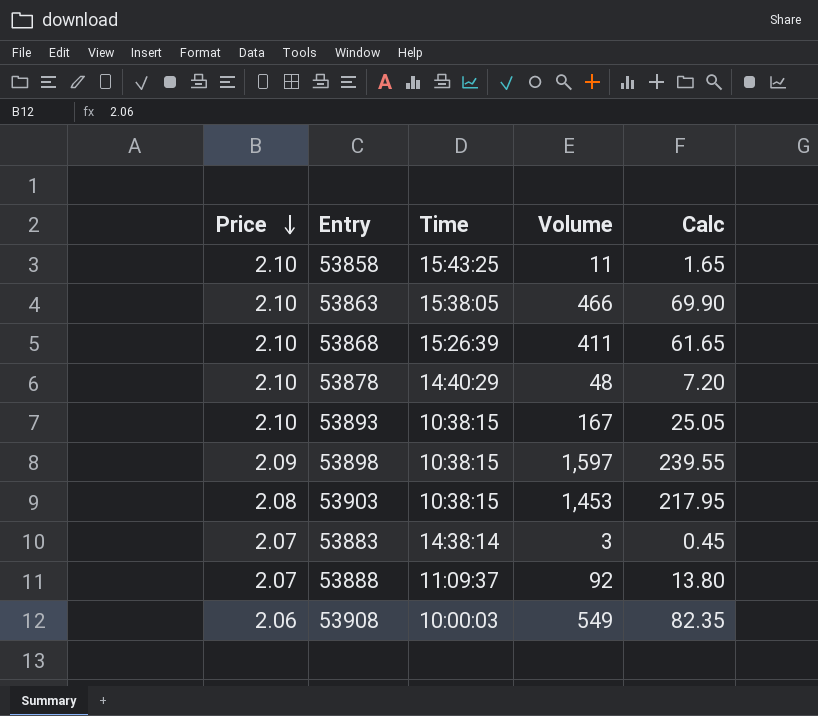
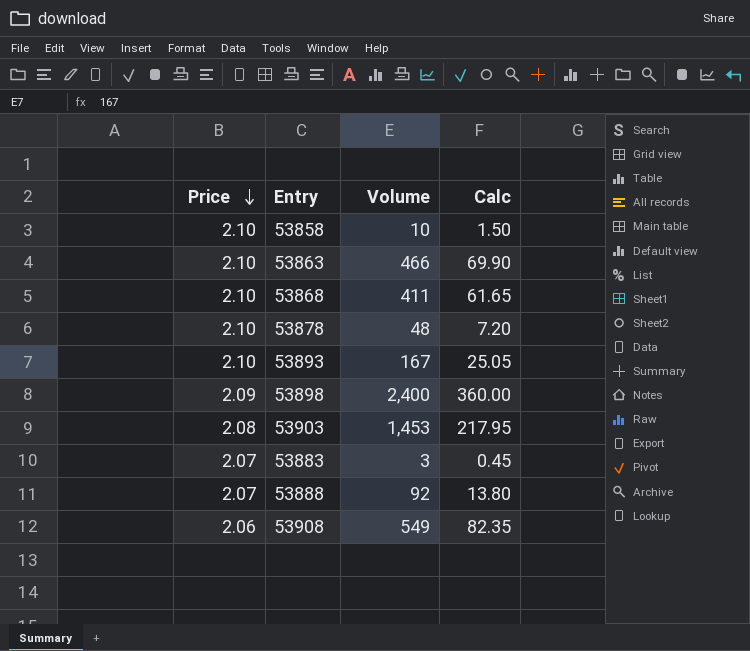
column Time | position: 3 -> none
53858 | Volume: 11 -> 10
53858 | Calc: 1.65 -> 1.50
53898 | Volume: 1,597 -> 2,400
53898 | Calc: 239.55 -> 360.00

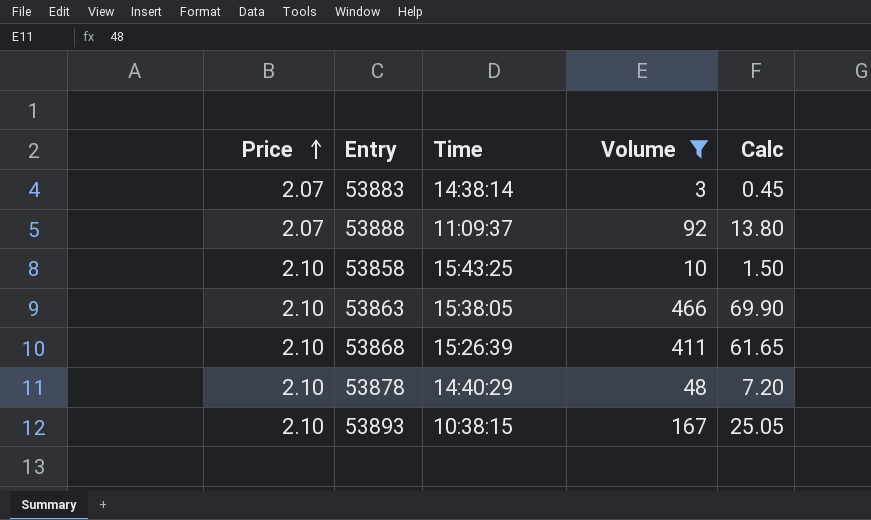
filter: none -> Volume <= 466
row order: Price descending -> Price ascending
column Time | position: none -> 3

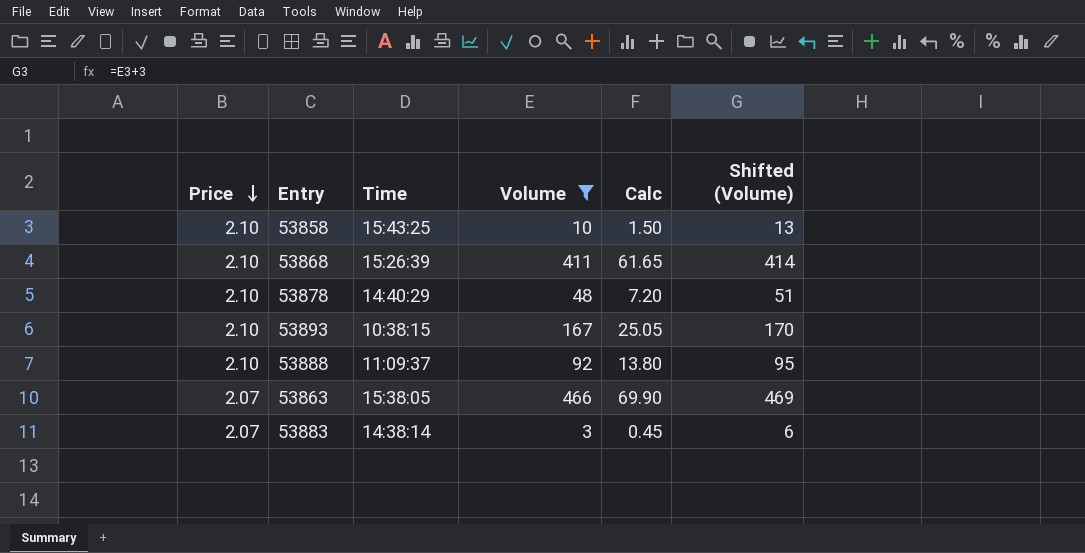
row order: Price ascending -> Price descending
column Shifted (Volume) | formula: none -> [Volume] + 3
53888 | Price: 2.07 -> 2.10
53863 | Price: 2.10 -> 2.07

